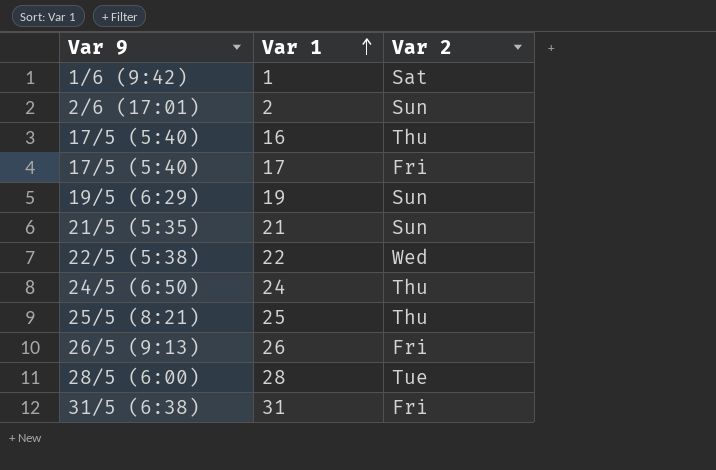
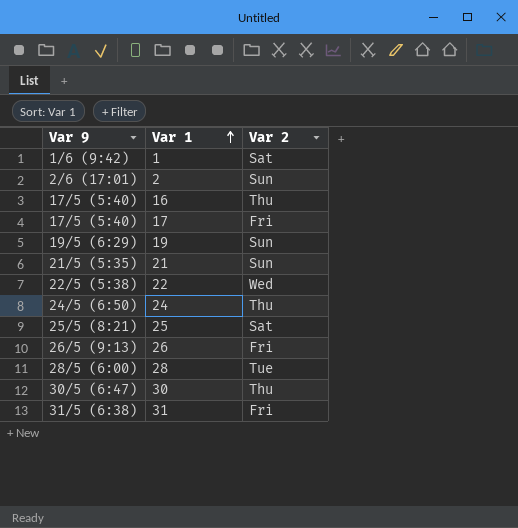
25 | Var 2: Thu -> Sat
row 30: none -> 30/5 (6:47) | Thu

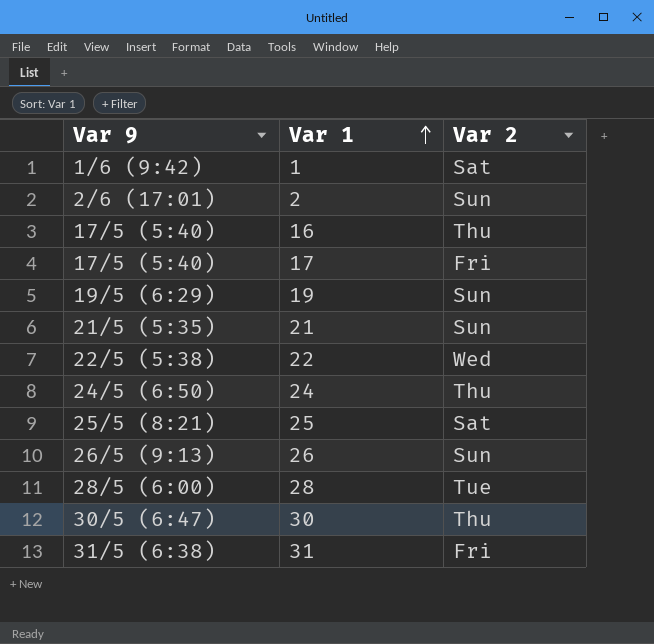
26 | Var 2: Fri -> Sun

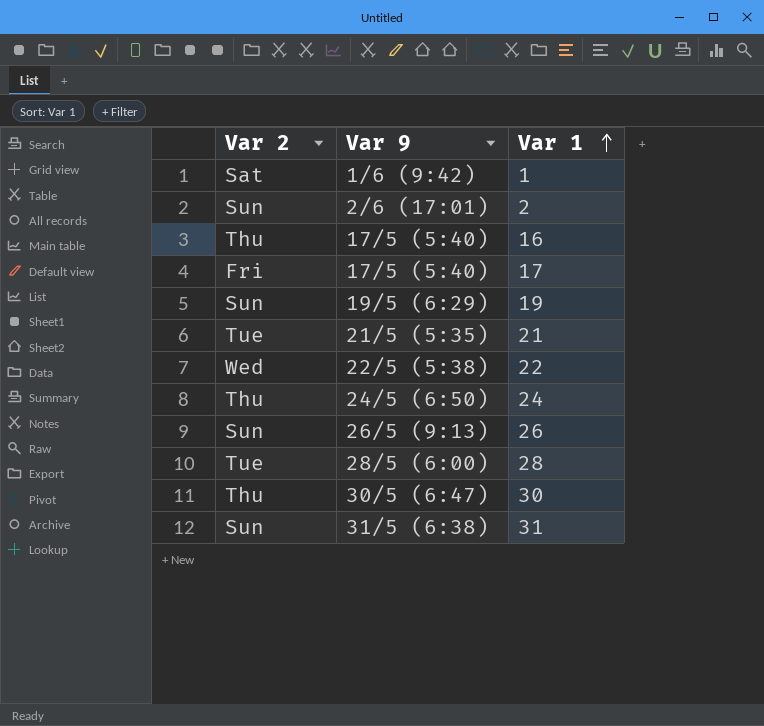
column Var 2 | position: 3 -> 1
row 25: 25/5 (8:21) | Sat -> none
21 | Var 2: Sun -> Tue
31 | Var 2: Fri -> Sun

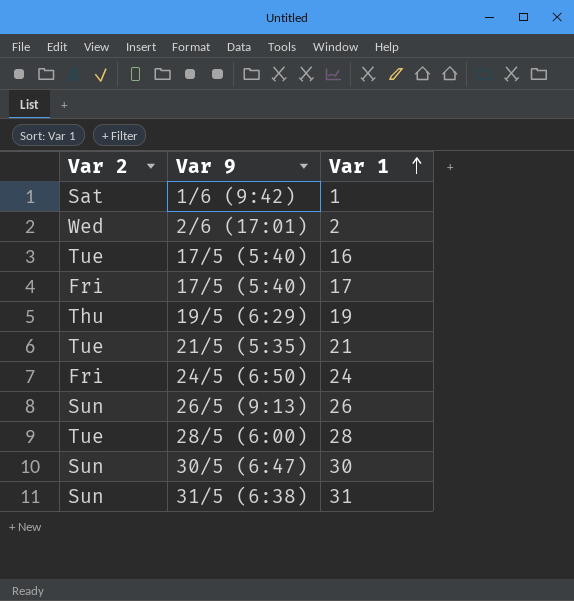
row 22: Wed | 22/5 (5:38) -> none
2 | Var 2: Sun -> Wed
16 | Var 2: Thu -> Tue
19 | Var 2: Sun -> Thu
24 | Var 2: Thu -> Fri
30 | Var 2: Thu -> Sun

